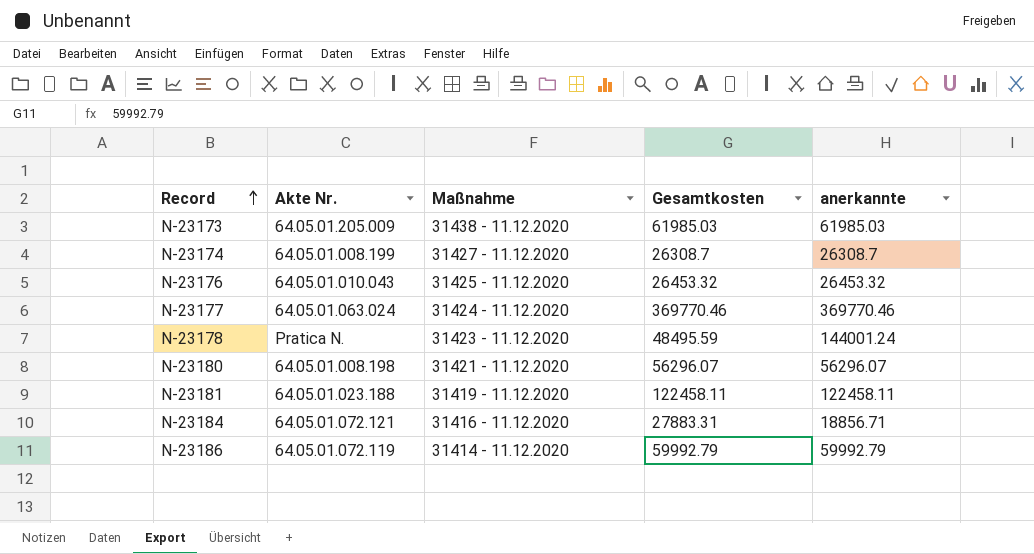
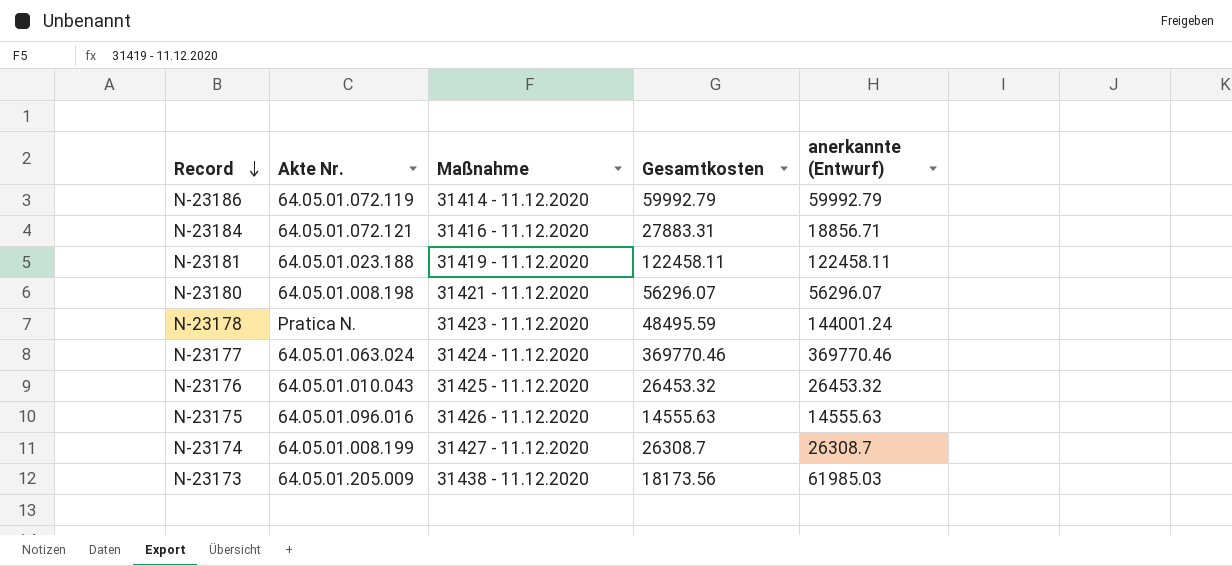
row order: Record ascending -> Record descending
column name: anerkannte -> anerkannte (Entwurf)
row N-23175: none -> 64.05.01.096.016 | 31426 - 11.12.2020 | 14555.63 | 14555.63
N-23173 | Gesamtkosten: 61985.03 -> 18173.56

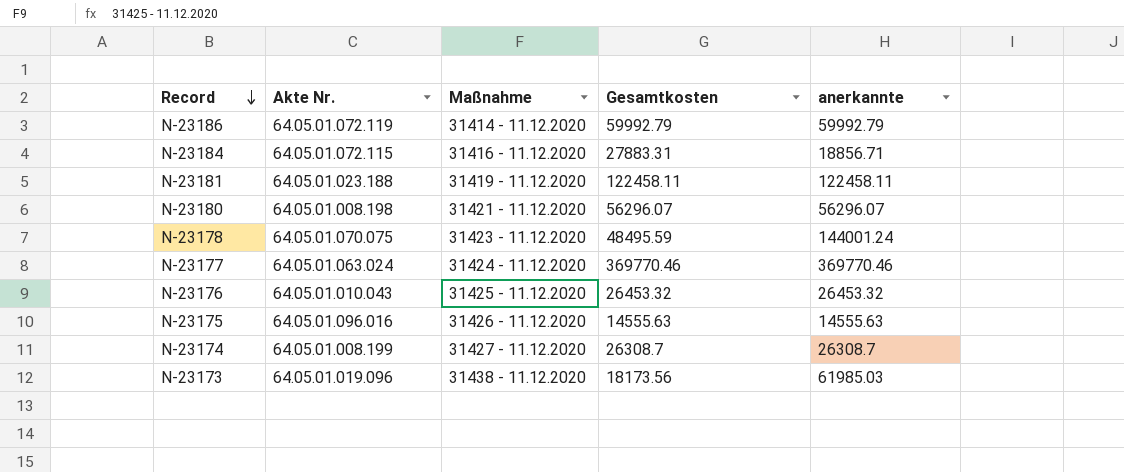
column name: anerkannte (Entwurf) -> anerkannte
N-23184 | Akte Nr.: 64.05.01.072.121 -> 64.05.01.072.115
N-23178 | Akte Nr.: Pratica N. -> 64.05.01.070.075
N-23173 | Akte Nr.: 64.05.01.205.009 -> 64.05.01.019.096

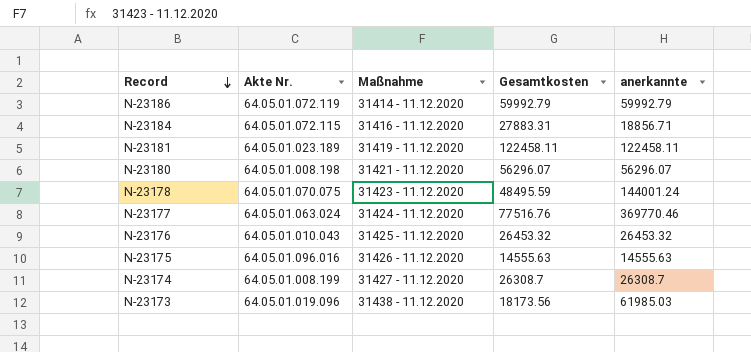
N-23181 | Akte Nr.: 64.05.01.023.188 -> 64.05.01.023.189
N-23177 | Gesamtkosten: 369770.46 -> 77516.76

